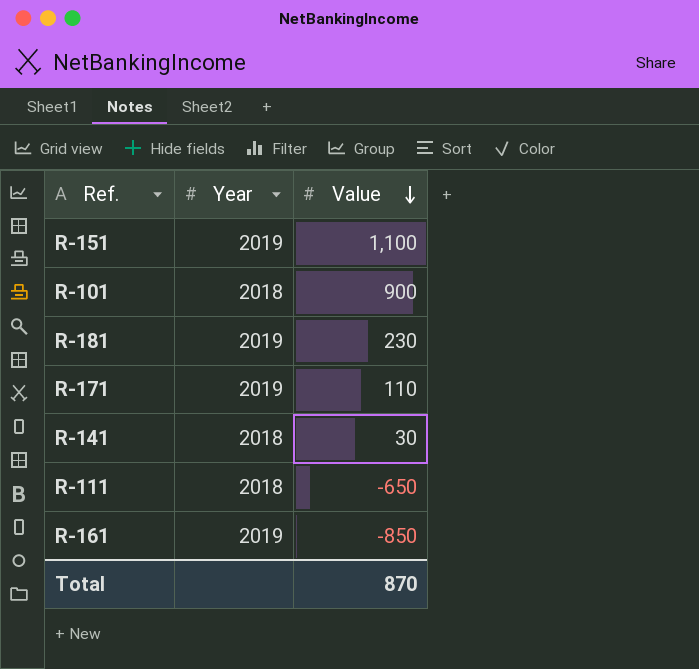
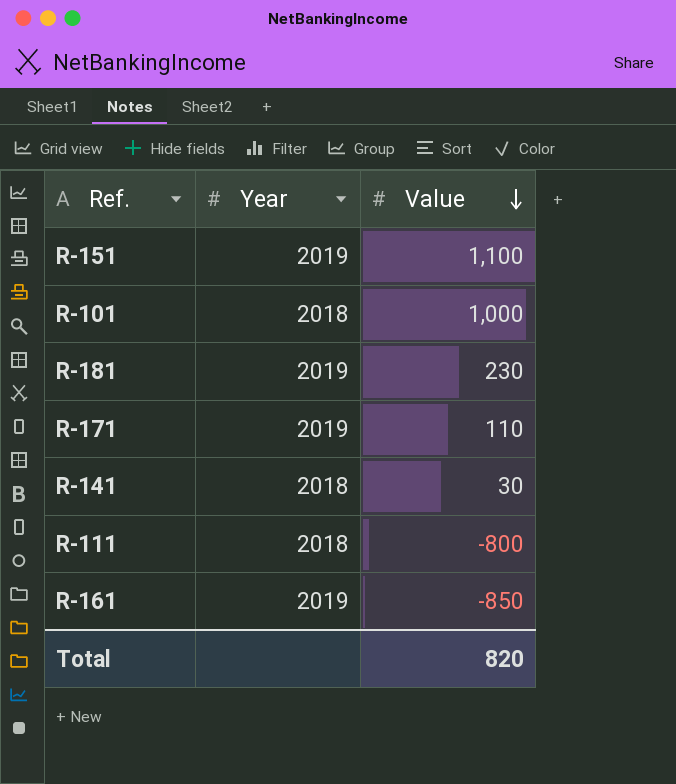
R-101 | Value: 900 -> 1,000
R-111 | Value: -650 -> -800
Total | Value: 870 -> 820

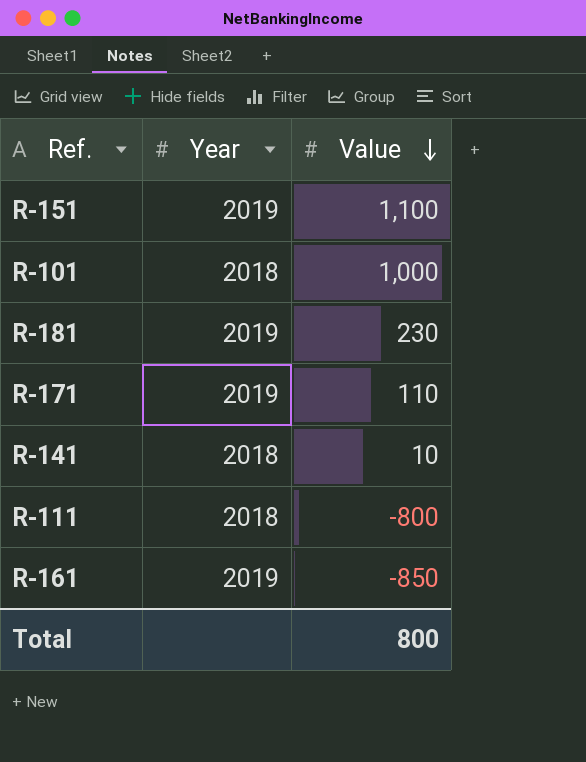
R-141 | Value: 30 -> 10
Total | Value: 820 -> 800

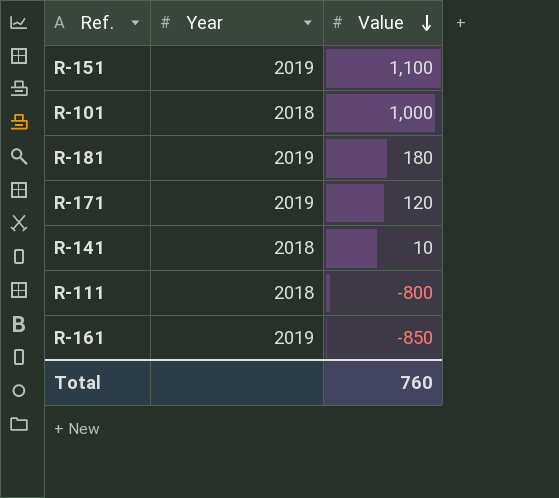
R-181 | Value: 230 -> 180
R-171 | Value: 110 -> 120
Total | Value: 800 -> 760

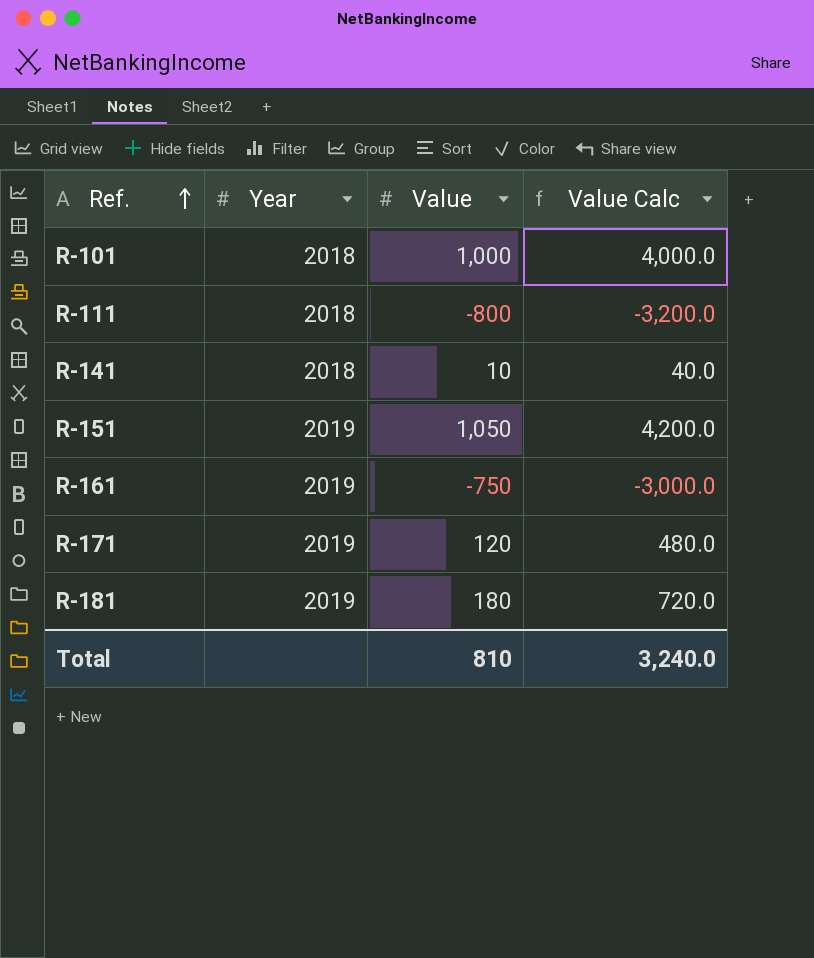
row order: Value descending -> Ref. ascending
column Value Calc | formula: none -> [Value] * 4
R-151 | Value: 1,100 -> 1,050
R-161 | Value: -850 -> -750
Total | Value: 760 -> 810

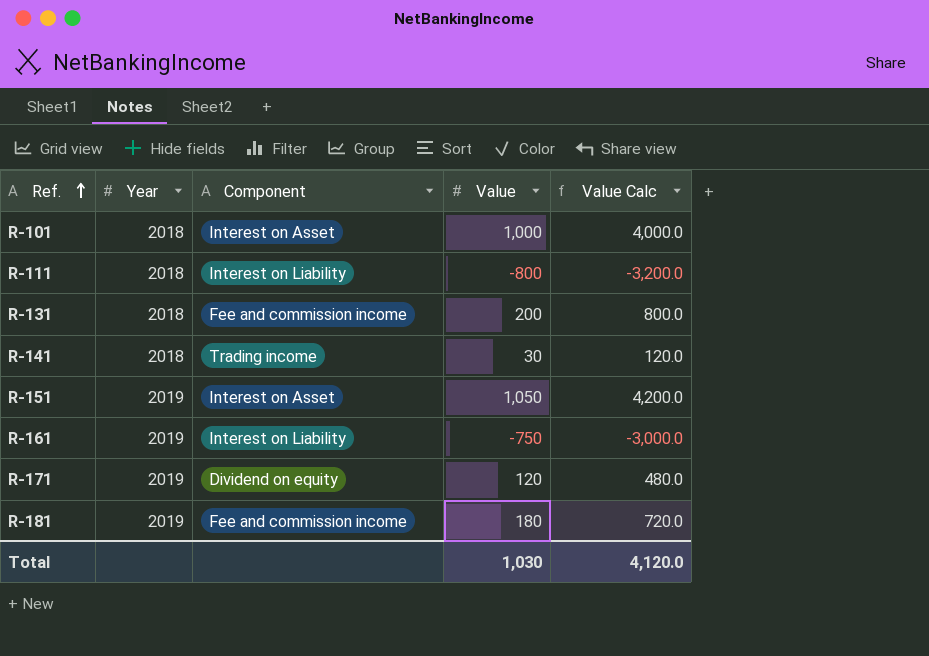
column Component | position: none -> 3
row R-131: none -> 2018 | Fee and commission income | 200 | 800.0
R-141 | Value: 10 -> 30
R-141 | Value Calc: 40.0 -> 120.0
Total | Value: 810 -> 1,030
Total | Value Calc: 3,240.0 -> 4,120.0

